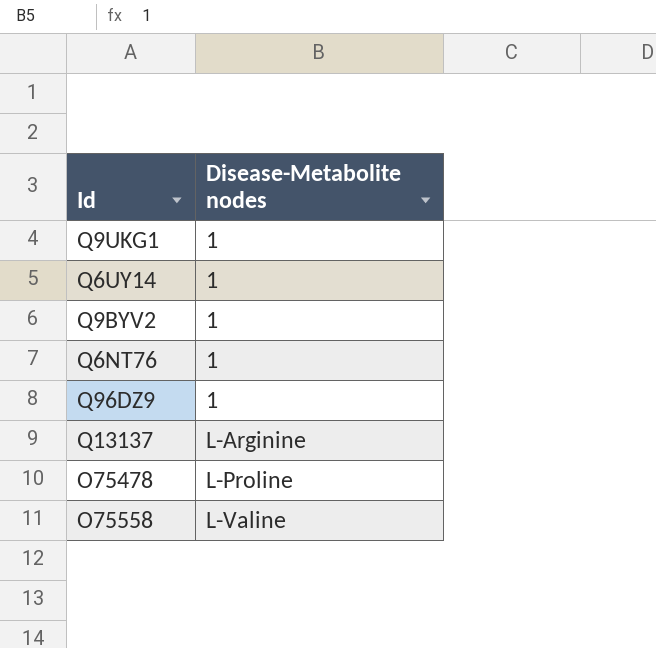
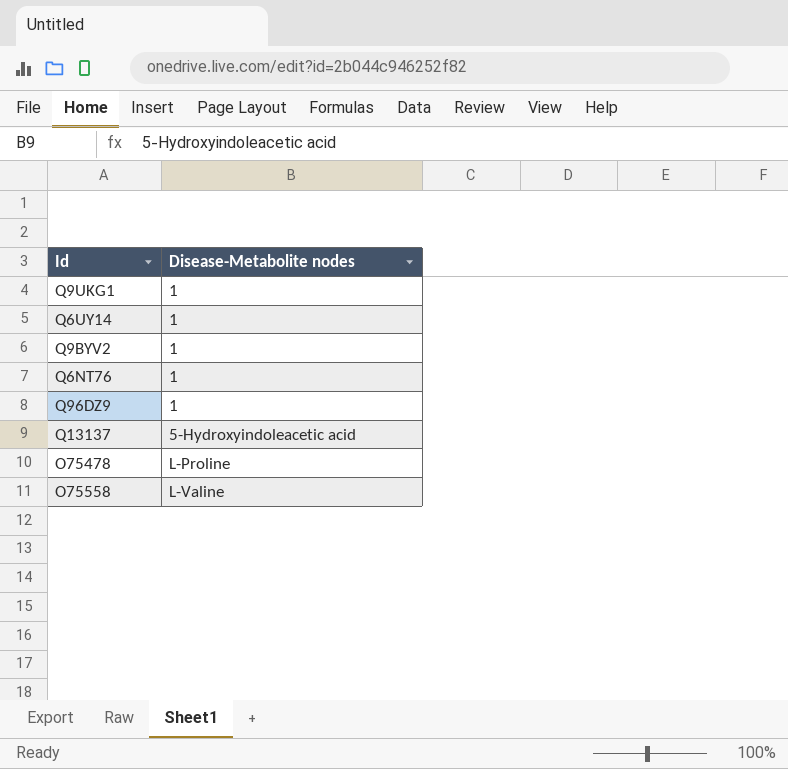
Q13137 | Disease-Metabolite nodes: L-Arginine -> 5-Hydroxyindoleacetic acid

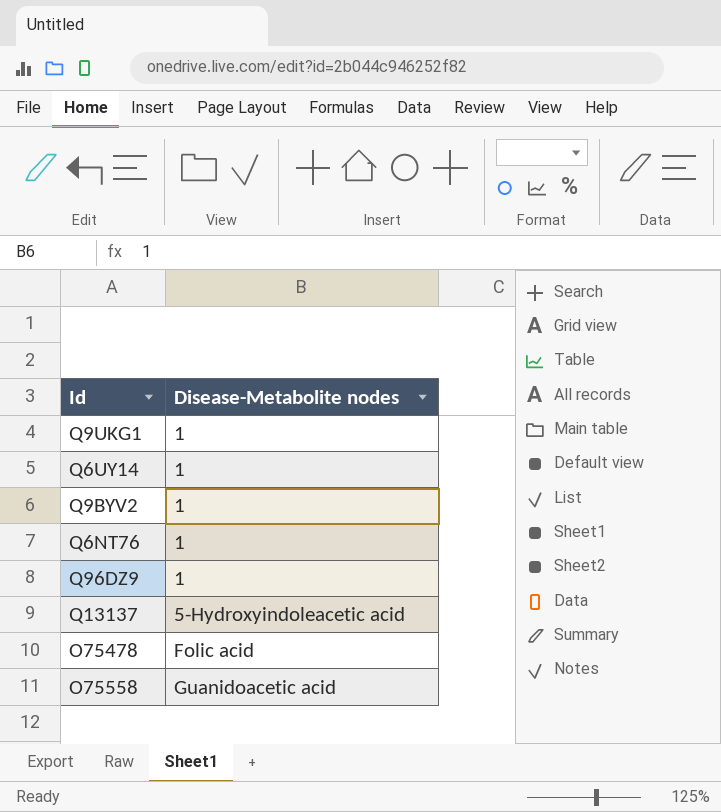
O75478 | Disease-Metabolite nodes: L-Proline -> Folic acid
O75558 | Disease-Metabolite nodes: L-Valine -> Guanidoacetic acid

